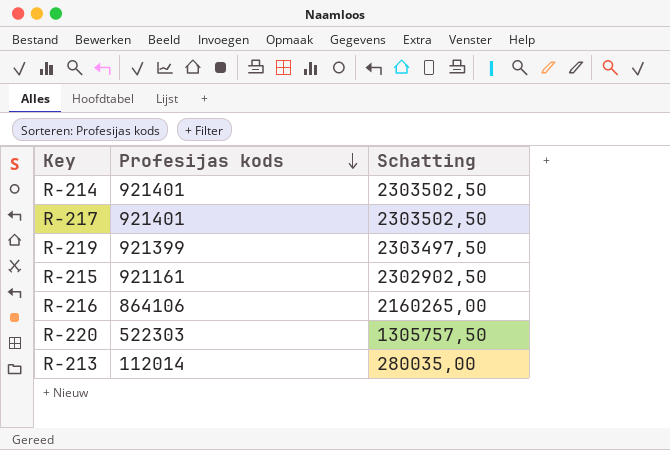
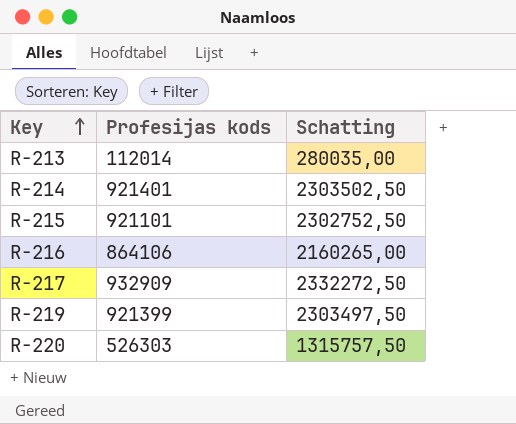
row order: Profesijas kods descending -> Key ascending
R-215 | Profesijas kods: 921161 -> 921101
R-215 | Schatting: 2302902,50 -> 2302752,50
R-217 | Profesijas kods: 921401 -> 932909
R-217 | Schatting: 2303502,50 -> 2332272,50
R-220 | Profesijas kods: 522303 -> 526303
R-220 | Schatting: 1305757,50 -> 1315757,50

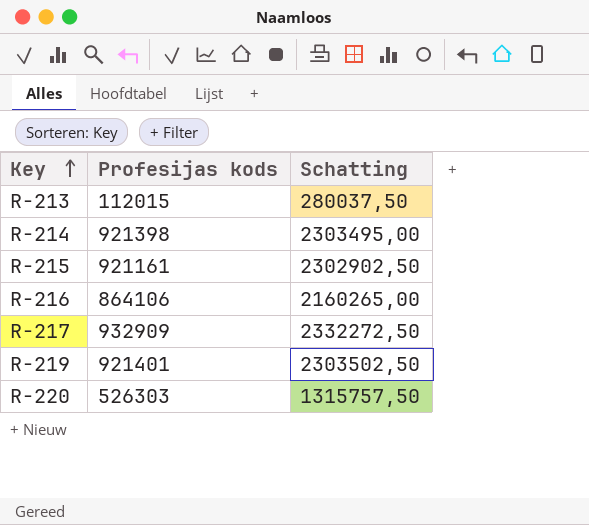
R-213 | Profesijas kods: 112014 -> 112015
R-213 | Schatting: 280035,00 -> 280037,50
R-214 | Profesijas kods: 921401 -> 921398
R-214 | Schatting: 2303502,50 -> 2303495,00
R-215 | Profesijas kods: 921101 -> 921161
R-215 | Schatting: 2302752,50 -> 2302902,50
R-219 | Profesijas kods: 921399 -> 921401
R-219 | Schatting: 2303497,50 -> 2303502,50

